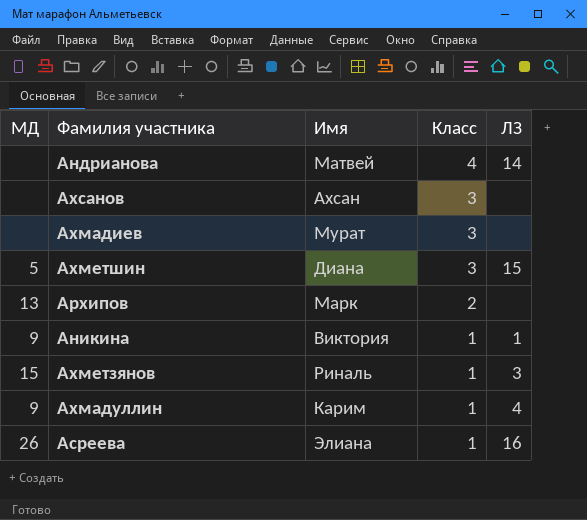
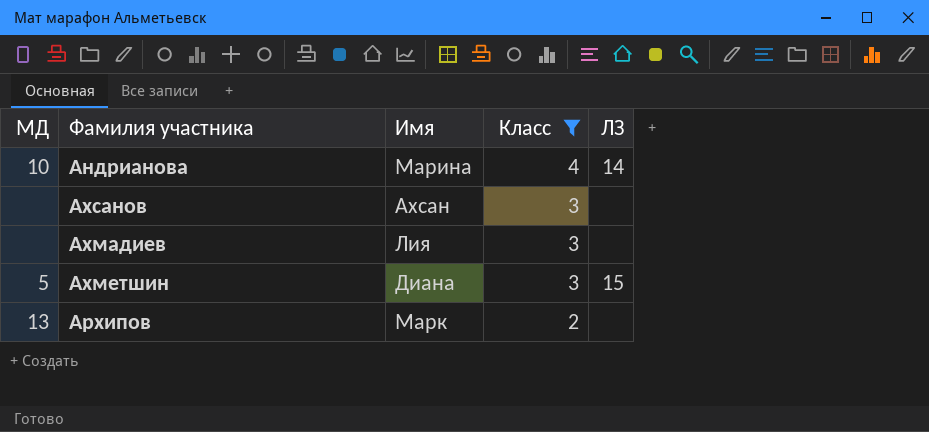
filter: none -> Класс != 1
Андрианова | МД: none -> 10
Андрианова | Имя: Матвей -> Марина
Ахмадиев | Имя: Мурат -> Лия

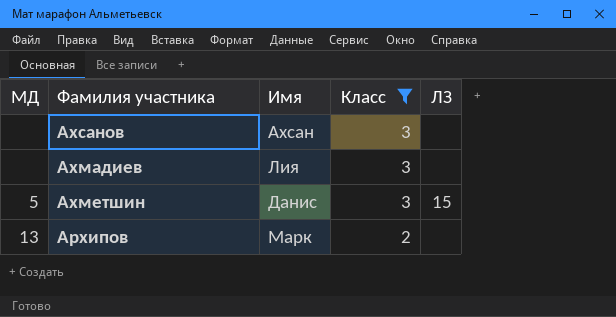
row Андрианова: 10 | Марина | 4 | 14 -> none
Ахметшин | Имя: Диана -> Данис

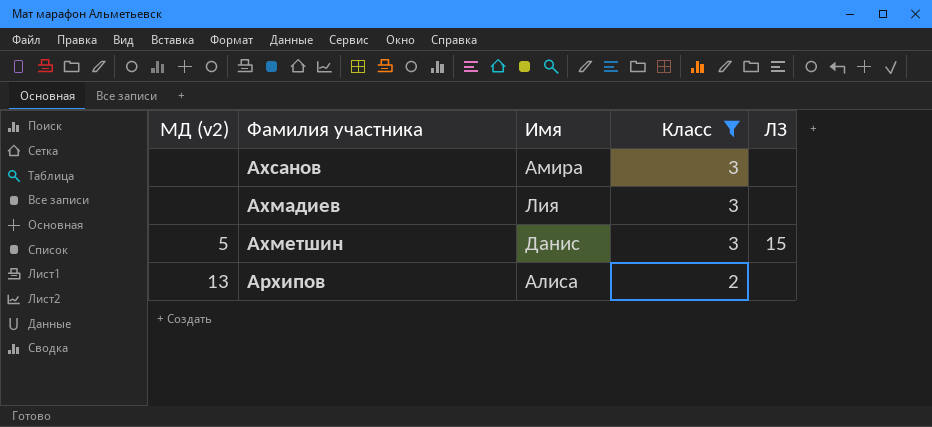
column name: МД -> МД (v2)
Ахсанов | Имя: Ахсан -> Амира
Архипов | Имя: Марк -> Алиса

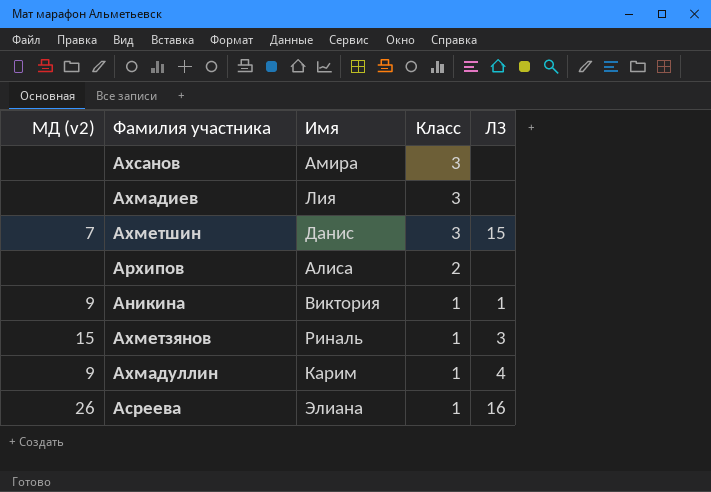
filter: Класс != 1 -> none
Ахметшин | МД (v2): 5 -> 7
Архипов | МД (v2): 13 -> none

